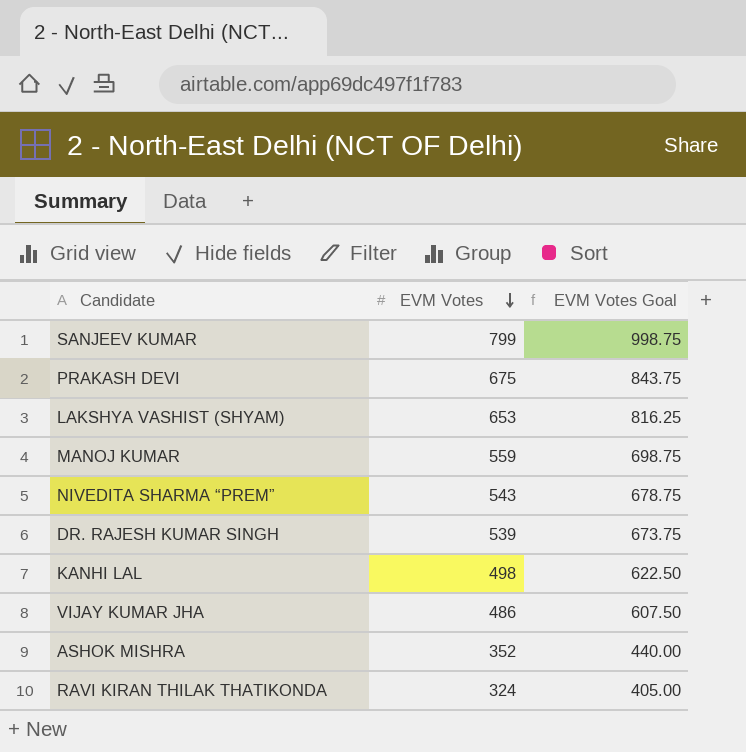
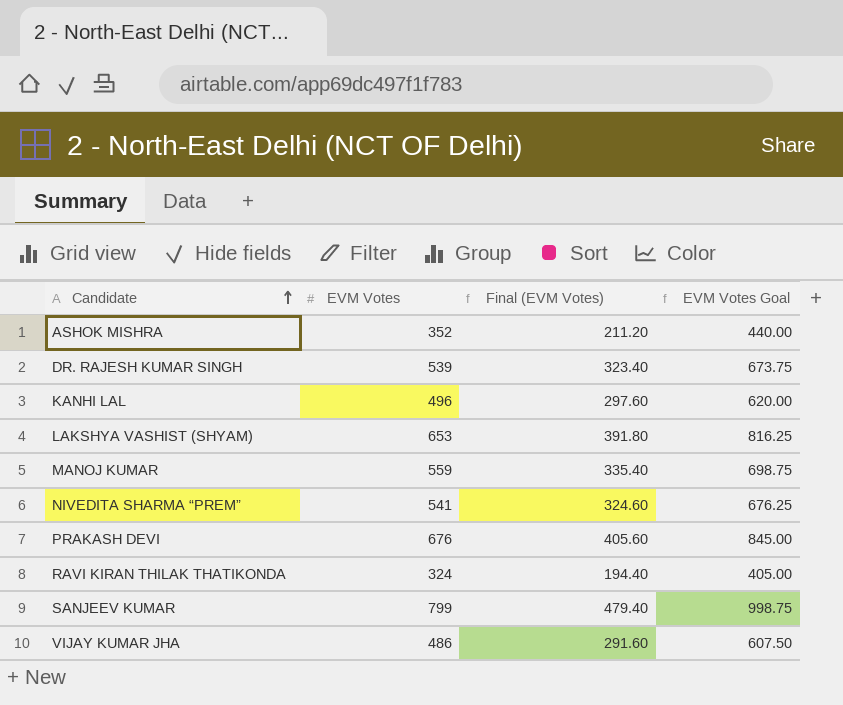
row order: EVM Votes descending -> Candidate ascending
column Final (EVM Votes) | formula: none -> [EVM Votes] * 0.6
KANHI LAL | EVM Votes: 498 -> 496
KANHI LAL | EVM Votes Goal: 622.50 -> 620.00
NIVEDITA SHARMA “PREM” | EVM Votes: 543 -> 541
NIVEDITA SHARMA “PREM” | EVM Votes Goal: 678.75 -> 676.25
PRAKASH DEVI | EVM Votes: 675 -> 676
PRAKASH DEVI | EVM Votes Goal: 843.75 -> 845.00

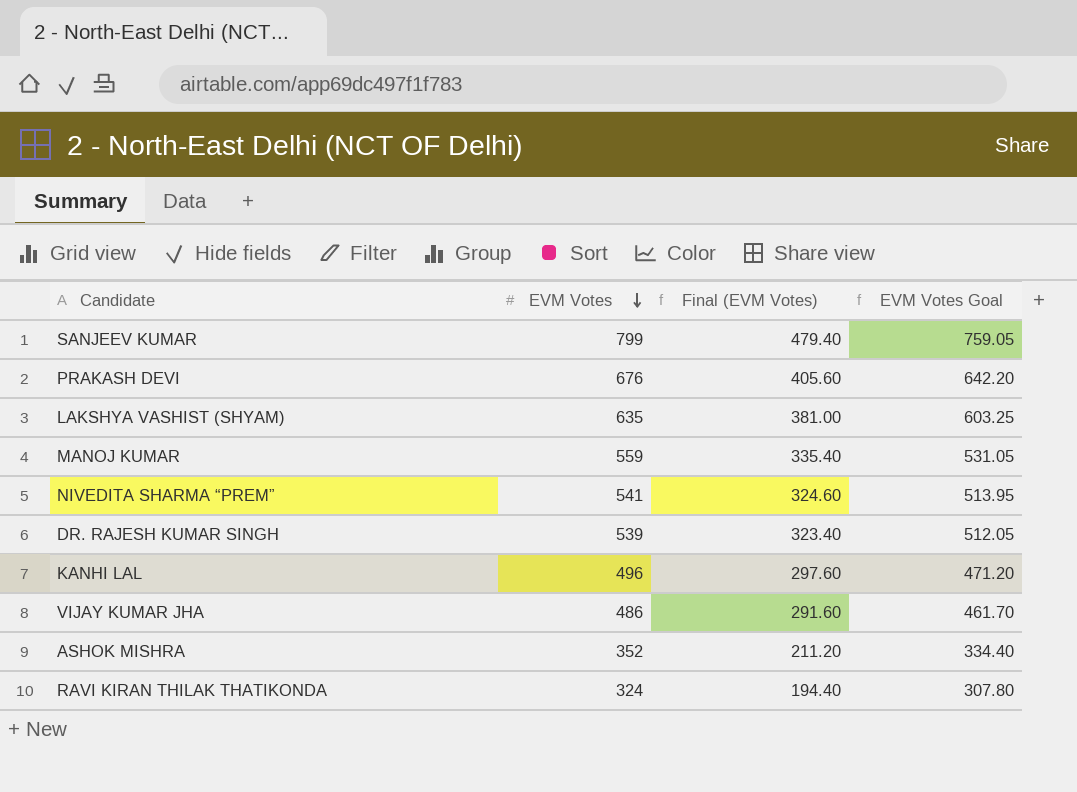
row order: Candidate ascending -> EVM Votes descending
column EVM Votes Goal | formula: [EVM Votes] * 1.25 -> [EVM Votes] * 0.95
LAKSHYA VASHIST (SHYAM) | EVM Votes: 653 -> 635
LAKSHYA VASHIST (SHYAM) | Final (EVM Votes): 391.80 -> 381.00

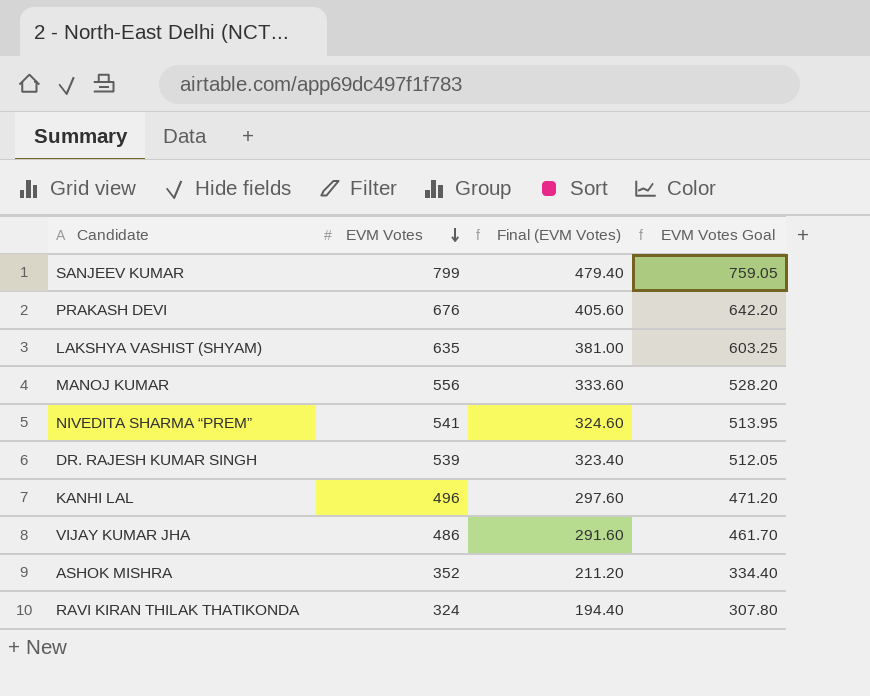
MANOJ KUMAR | EVM Votes: 559 -> 556
MANOJ KUMAR | Final (EVM Votes): 335.40 -> 333.60
MANOJ KUMAR | EVM Votes Goal: 531.05 -> 528.20

